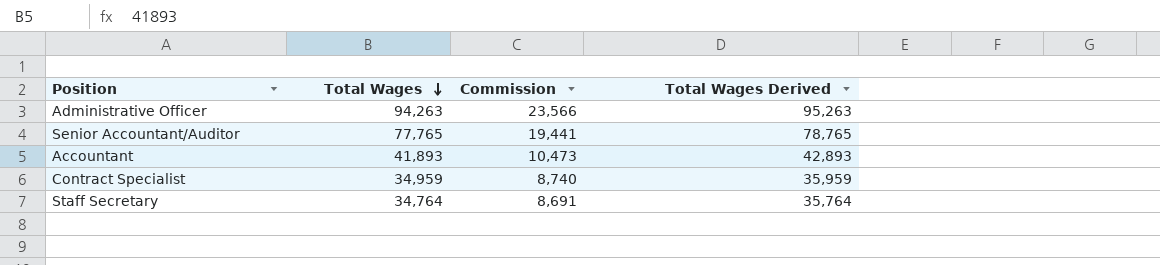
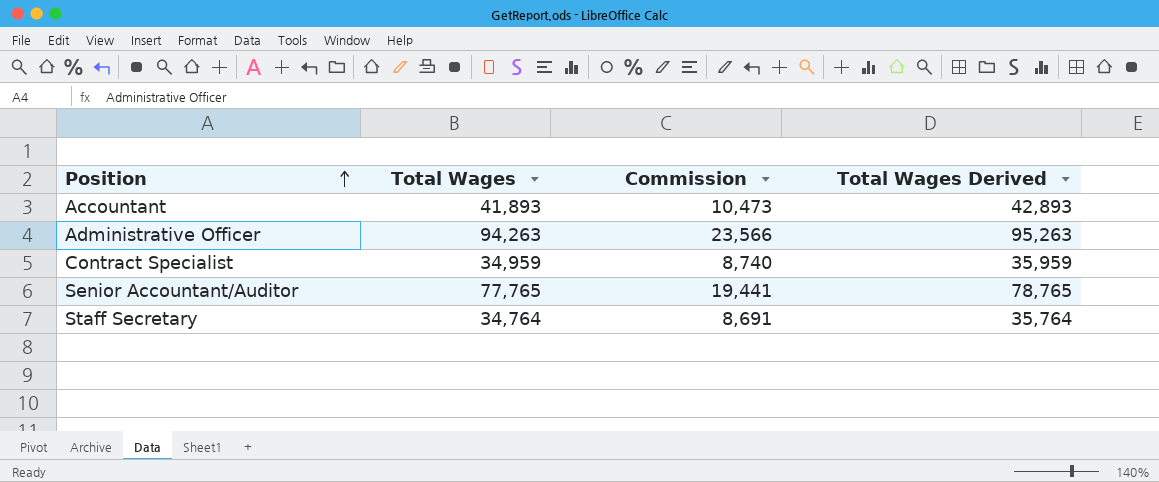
row order: Total Wages descending -> Position ascending

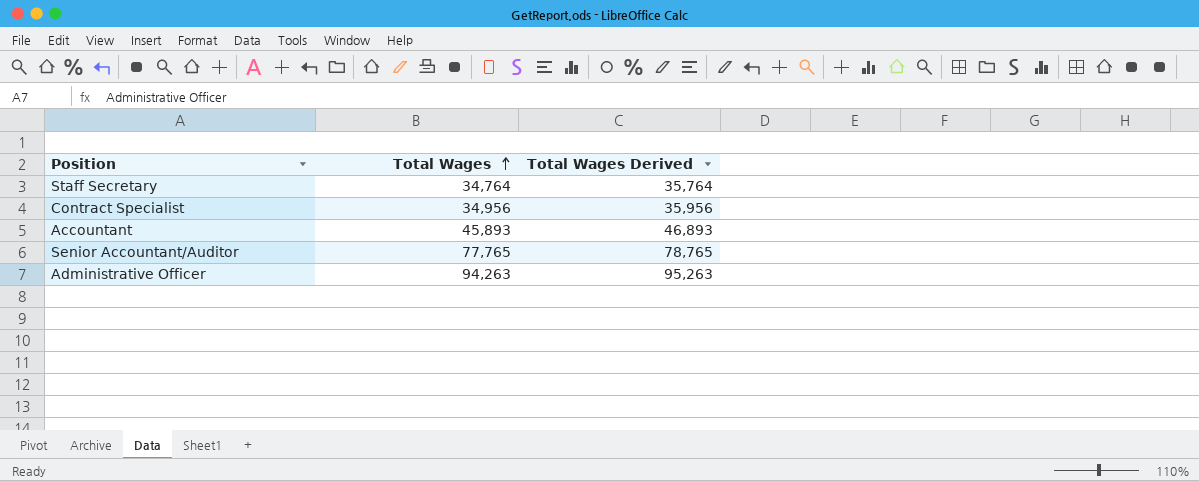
row order: Position ascending -> Total Wages ascending
column Commission | formula: [Total Wages] * 0.25 -> none
Contract Specialist | Total Wages: 34,959 -> 34,956
Contract Specialist | Total Wages Derived: 35,959 -> 35,956
Accountant | Total Wages: 41,893 -> 45,893
Accountant | Total Wages Derived: 42,893 -> 46,893

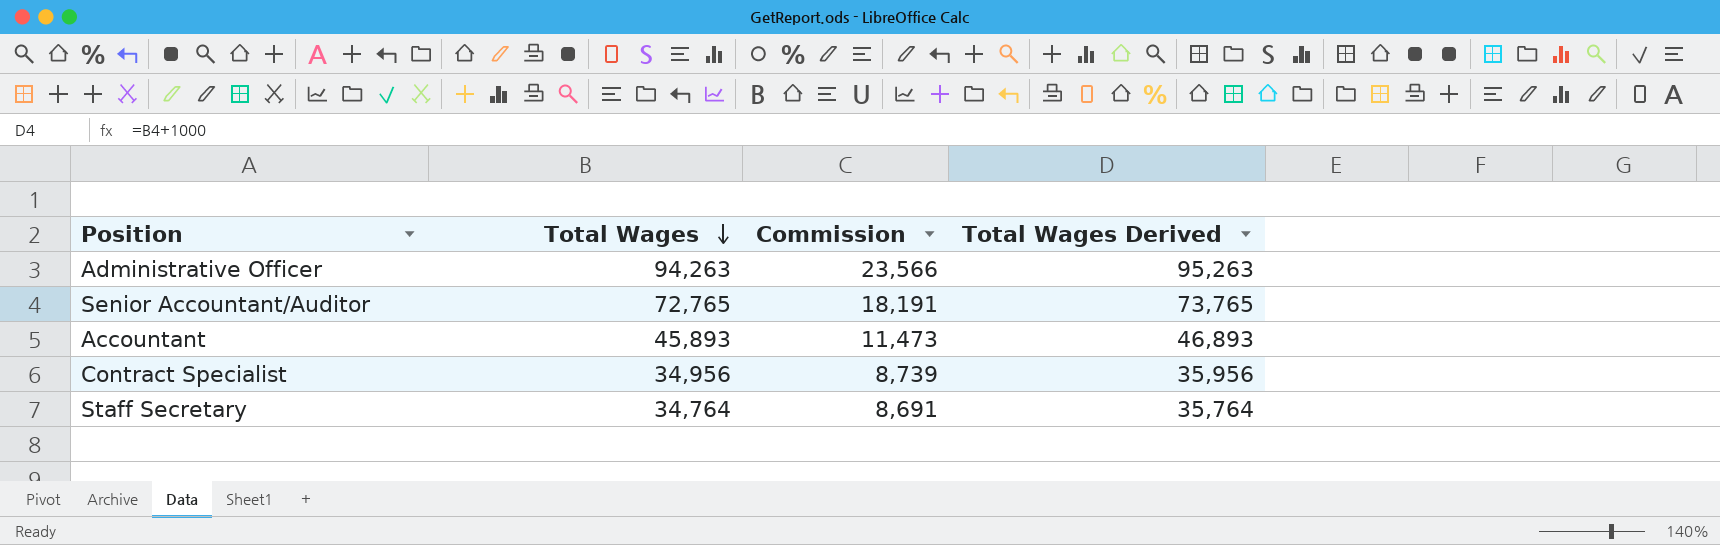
row order: Total Wages ascending -> Total Wages descending
column Commission | formula: none -> [Total Wages] * 0.25
Senior Accountant/Auditor | Total Wages: 77,765 -> 72,765
Senior Accountant/Auditor | Total Wages Derived: 78,765 -> 73,765

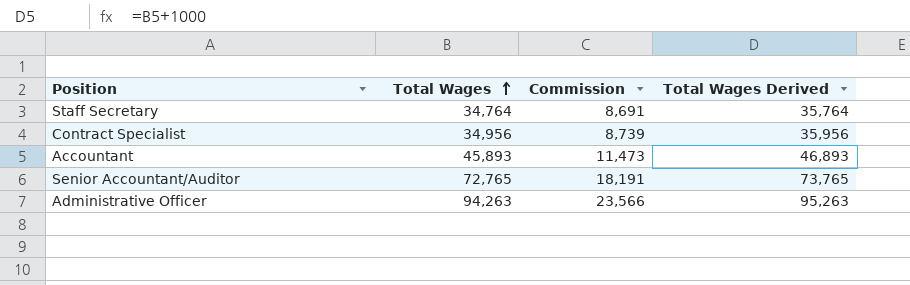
row order: Total Wages descending -> Total Wages ascending

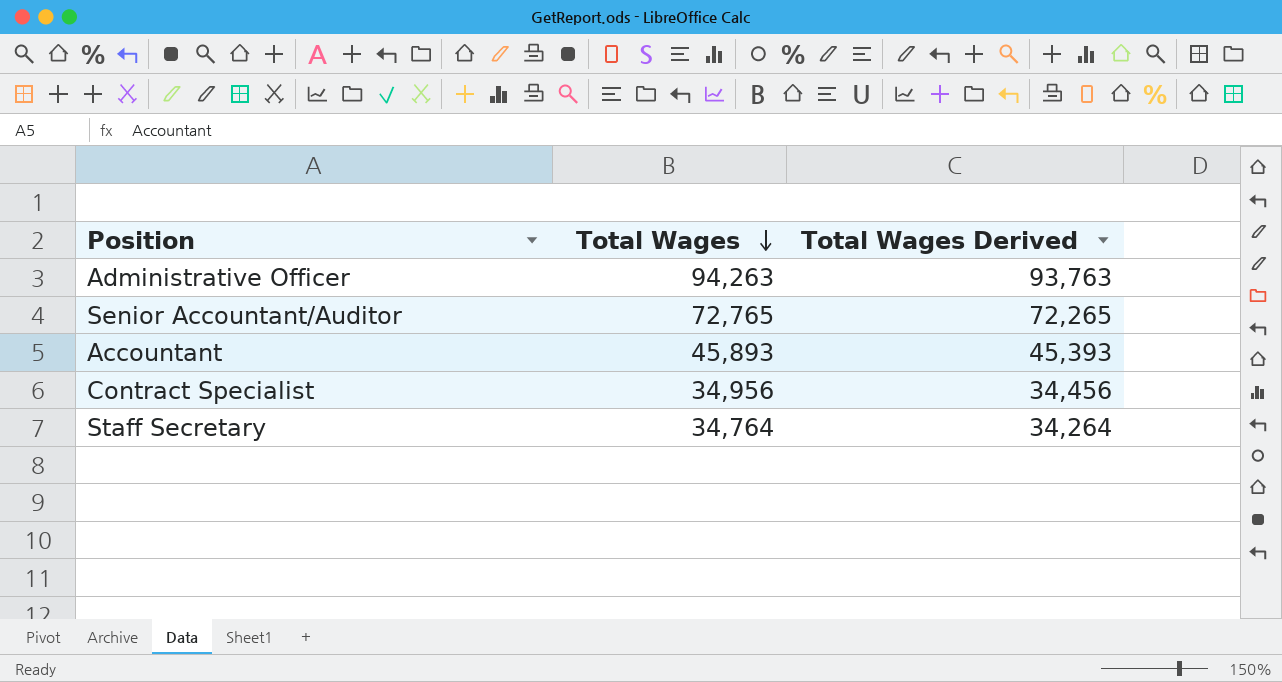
row order: Total Wages ascending -> Total Wages descending
column Commission | formula: [Total Wages] * 0.25 -> none
column Total Wages Derived | formula: [Total Wages] + 1000 -> [Total Wages] - 500

